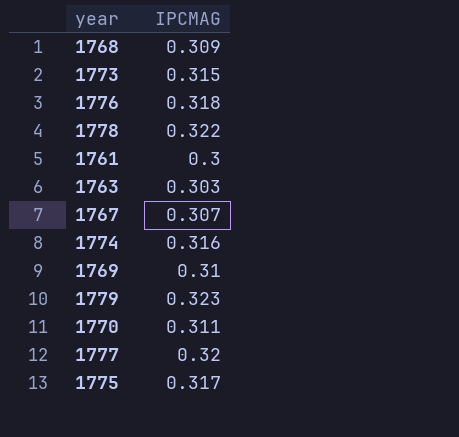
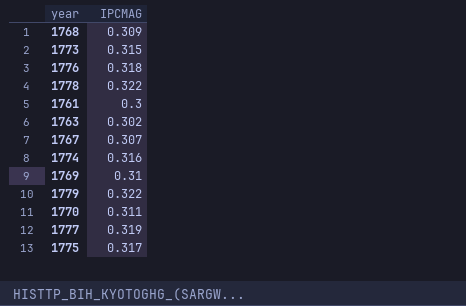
1763 | IPCMAG: 0.303 -> 0.302
1779 | IPCMAG: 0.323 -> 0.322
1777 | IPCMAG: 0.32 -> 0.319

